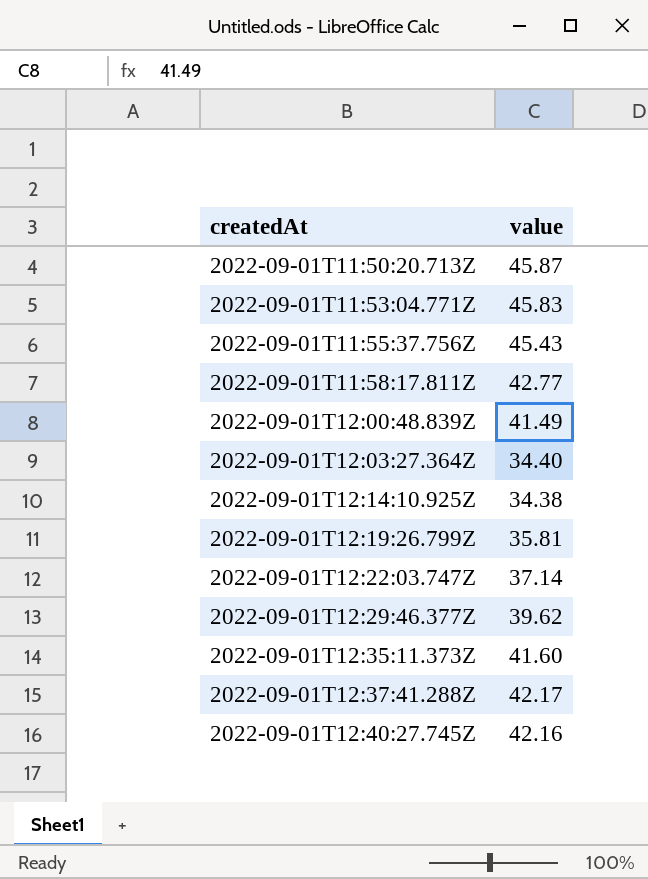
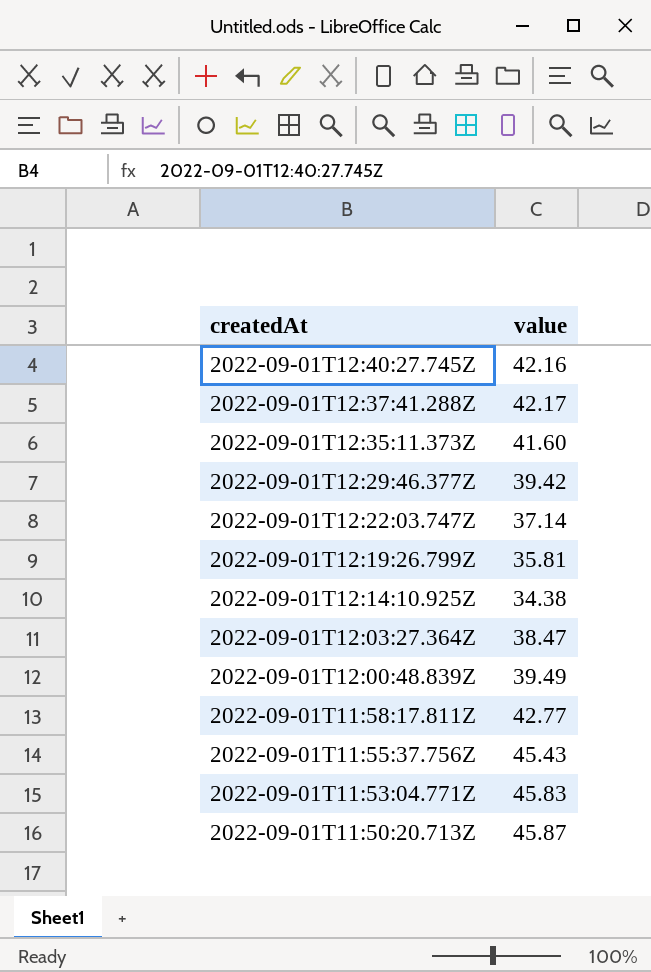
row order: createdAt ascending -> createdAt descending
2022-09-01T12:29:46.377Z | value: 39.62 -> 39.42
2022-09-01T12:03:27.364Z | value: 34.40 -> 38.47
2022-09-01T12:00:48.839Z | value: 41.49 -> 39.49

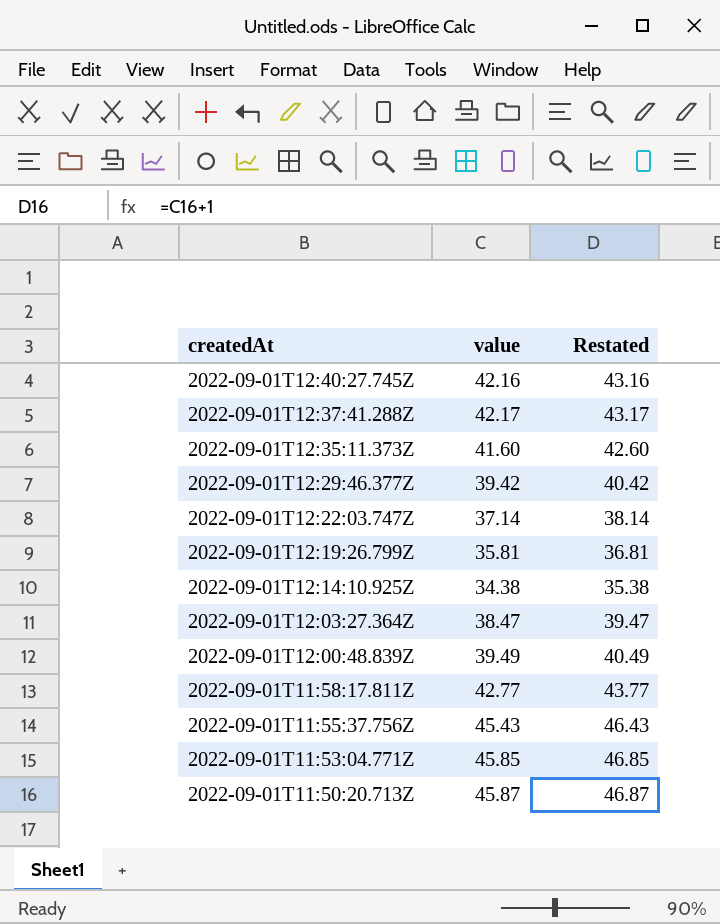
column Restated | formula: none -> [value] + 1
2022-09-01T11:53:04.771Z | value: 45.83 -> 45.85

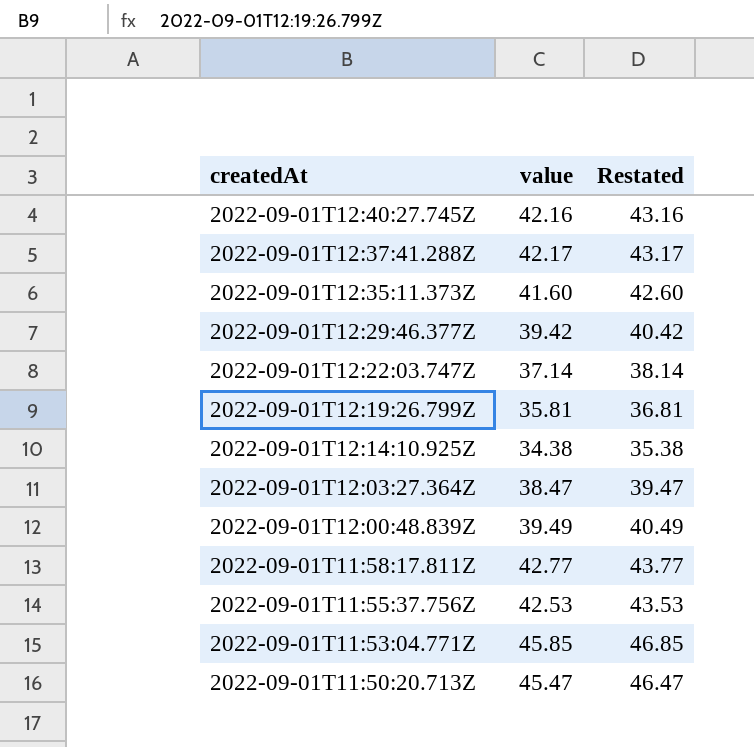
2022-09-01T11:55:37.756Z | value: 45.43 -> 42.53
2022-09-01T11:55:37.756Z | Restated: 46.43 -> 43.53
2022-09-01T11:50:20.713Z | value: 45.87 -> 45.47
2022-09-01T11:50:20.713Z | Restated: 46.87 -> 46.47

